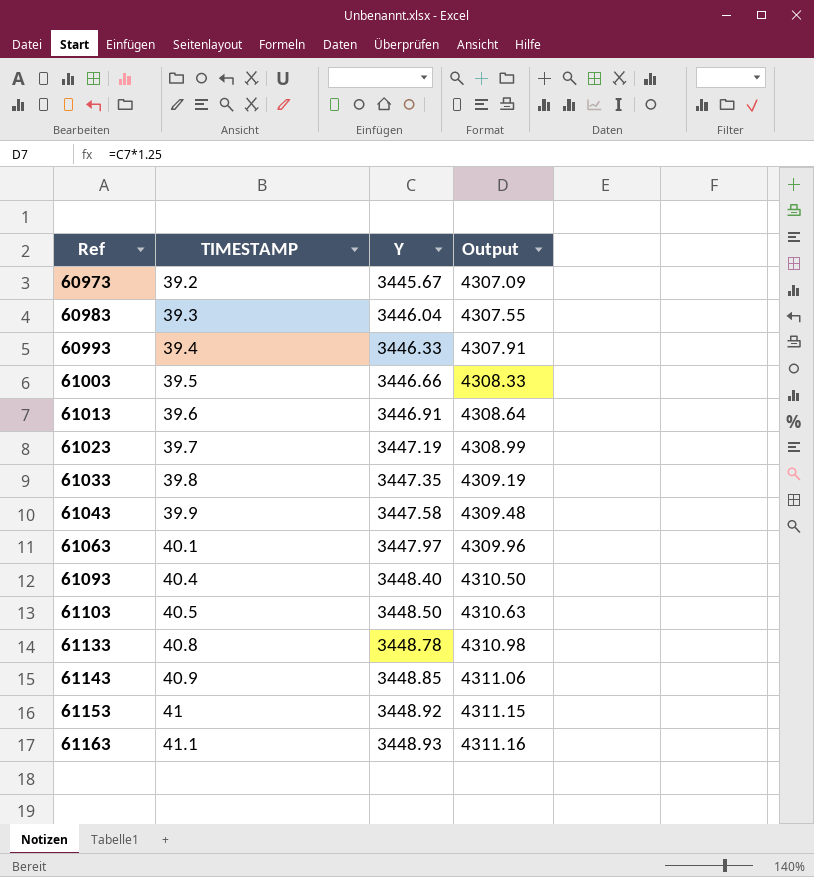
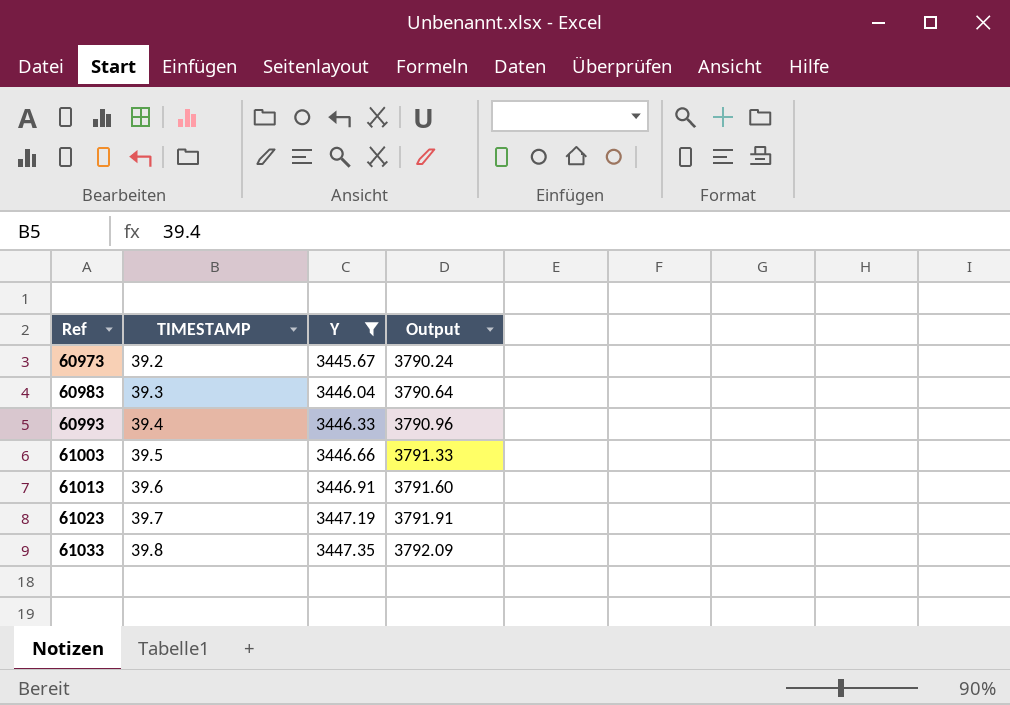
filter: none -> Y <= 3447.35
column Output | formula: [Y] * 1.25 -> [Y] * 1.1

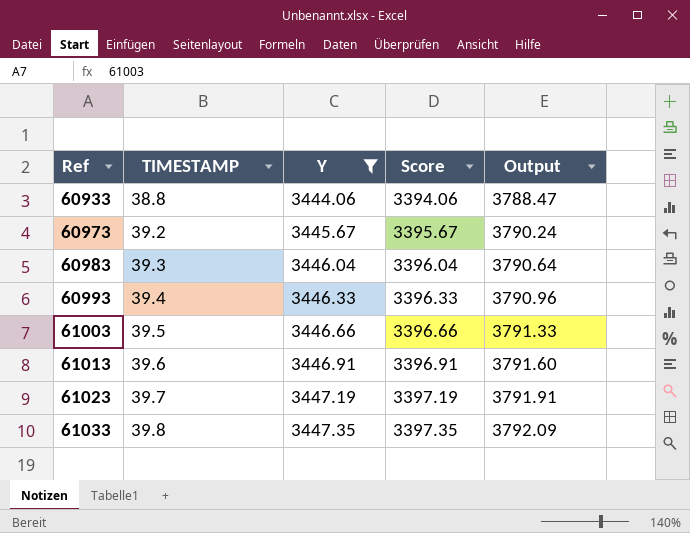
column Score | formula: none -> [Y] - 50
row 60933: none -> 38.8 | 3444.06 | 3394.06 | 3788.47

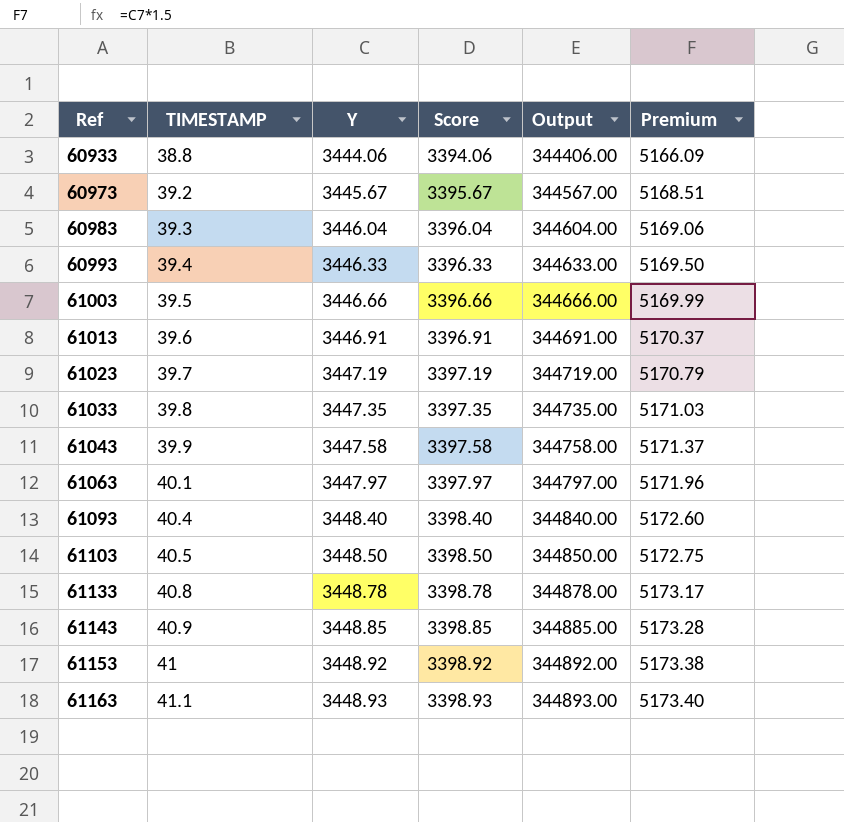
filter: Y <= 3447.35 -> none
column Output | formula: [Y] * 1.1 -> [Y] * 100
column Premium | formula: none -> [Y] * 1.5

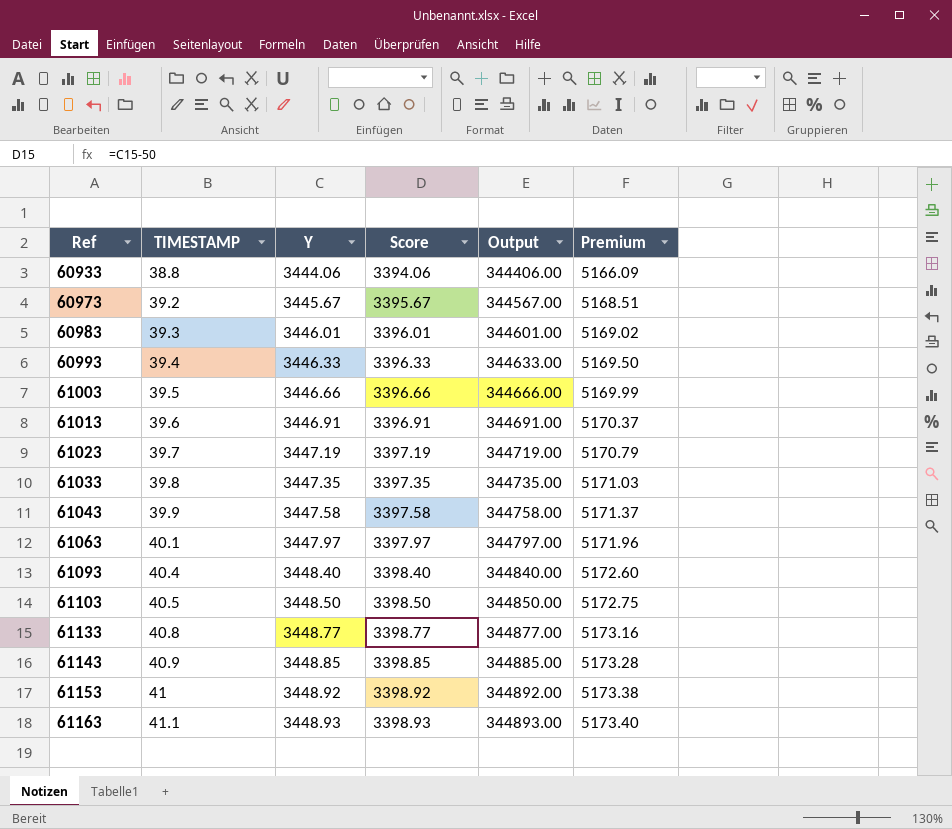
60983 | Y: 3446.04 -> 3446.01
60983 | Score: 3396.04 -> 3396.01
60983 | Output: 344604.00 -> 344601.00
60983 | Premium: 5169.06 -> 5169.02
61133 | Y: 3448.78 -> 3448.77
61133 | Score: 3398.78 -> 3398.77
61133 | Output: 344878.00 -> 344877.00
61133 | Premium: 5173.17 -> 5173.16

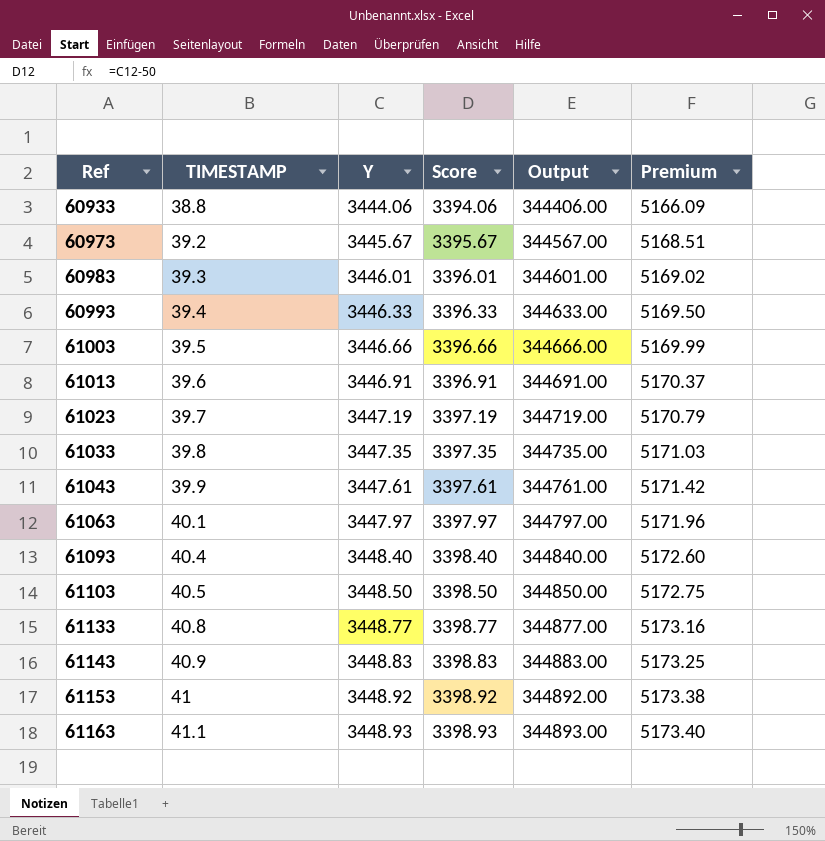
61043 | Y: 3447.58 -> 3447.61
61043 | Score: 3397.58 -> 3397.61
61043 | Output: 344758.00 -> 344761.00
61043 | Premium: 5171.37 -> 5171.42
61143 | Y: 3448.85 -> 3448.83
61143 | Score: 3398.85 -> 3398.83
61143 | Output: 344885.00 -> 344883.00
61143 | Premium: 5173.28 -> 5173.25

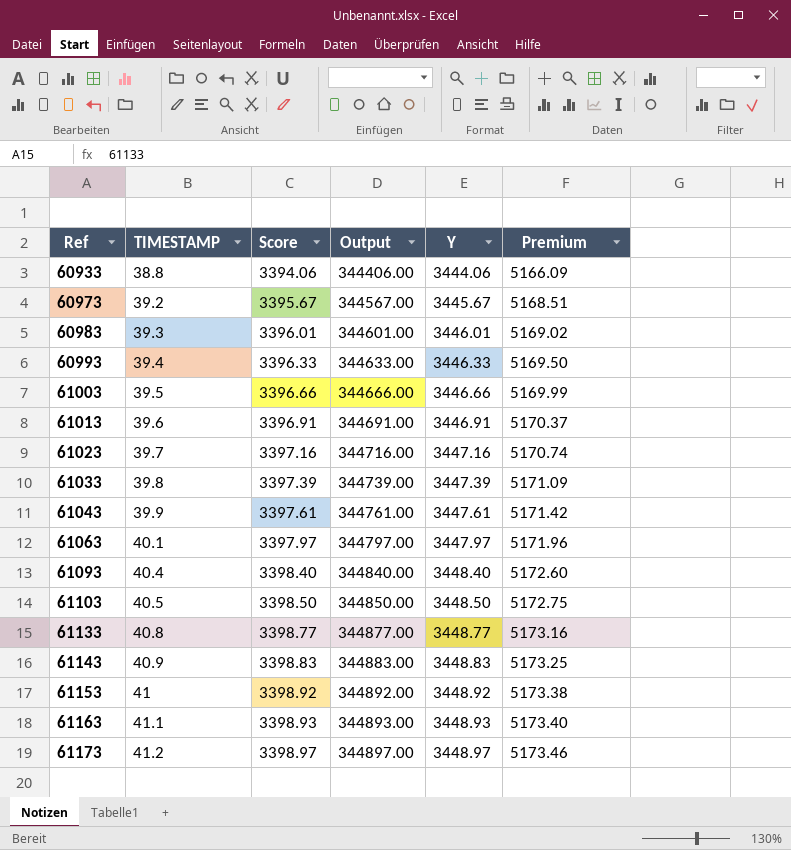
column Y | position: 3 -> 5
61023 | Score: 3397.19 -> 3397.16
61023 | Output: 344719.00 -> 344716.00
61023 | Y: 3447.19 -> 3447.16
61023 | Premium: 5170.79 -> 5170.74
61033 | Score: 3397.35 -> 3397.39
61033 | Output: 344735.00 -> 344739.00
61033 | Y: 3447.35 -> 3447.39
61033 | Premium: 5171.03 -> 5171.09
row 61173: none -> 41.2 | 3398.97 | 344897.00 | 3448.97 | 5173.46

